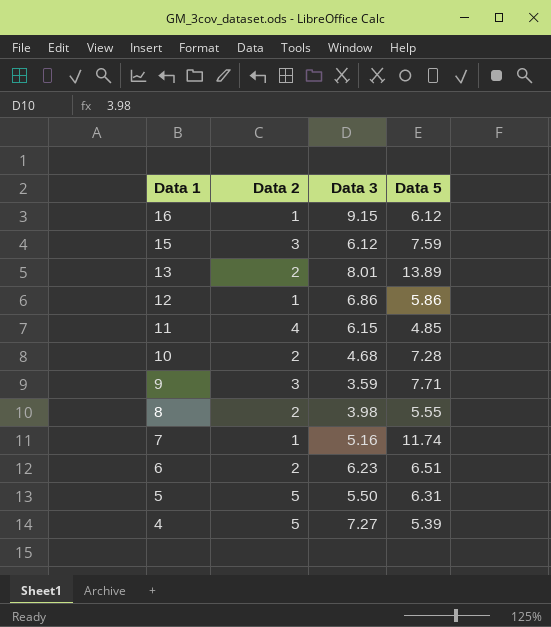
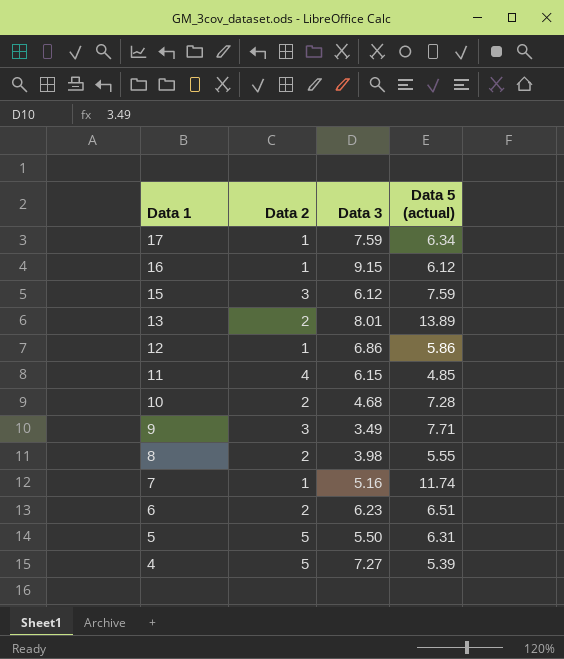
column name: Data 5 -> Data 5 (actual)
row 17: none -> 1 | 7.59 | 6.34
9 | Data 3: 3.59 -> 3.49

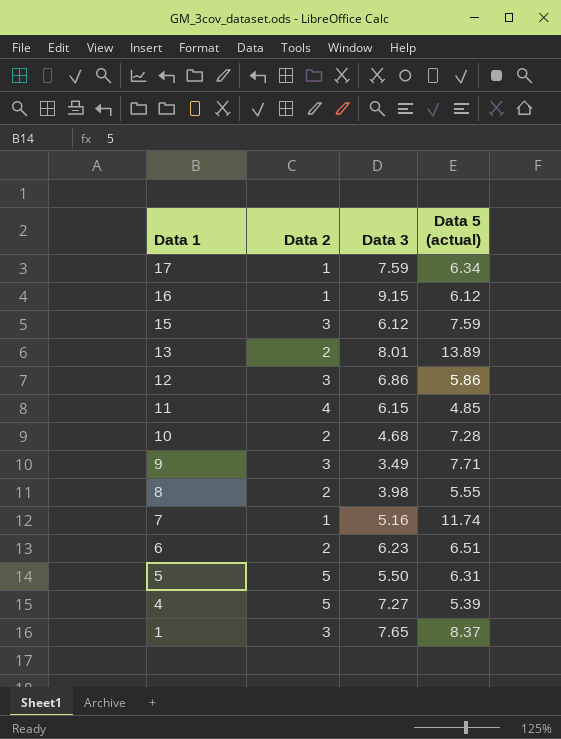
12 | Data 2: 1 -> 3
row 1: none -> 3 | 7.65 | 8.37

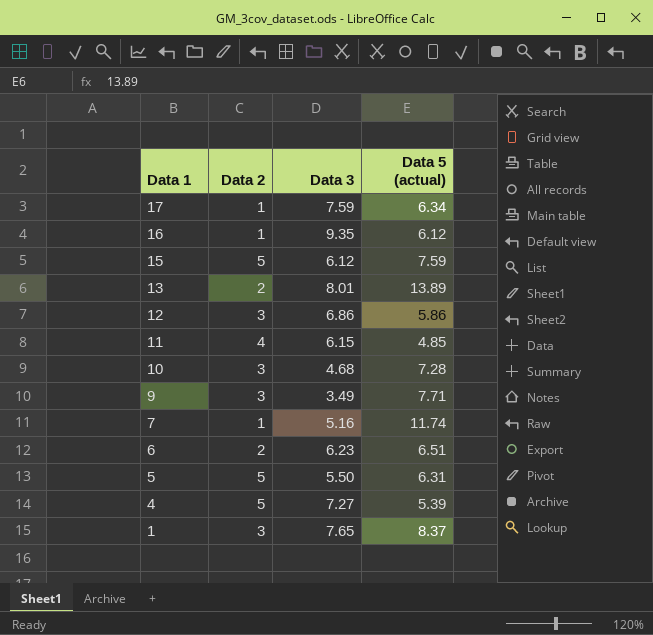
row 8: 2 | 3.98 | 5.55 -> none
16 | Data 3: 9.15 -> 9.35
15 | Data 2: 3 -> 5
10 | Data 2: 2 -> 3

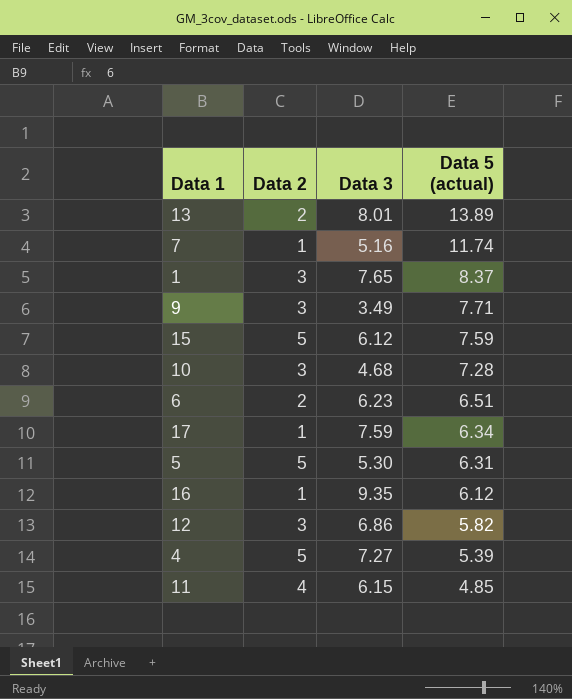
row order: Data 1 descending -> Data 5 (actual) descending
5 | Data 3: 5.50 -> 5.30
12 | Data 5 (actual): 5.86 -> 5.82

